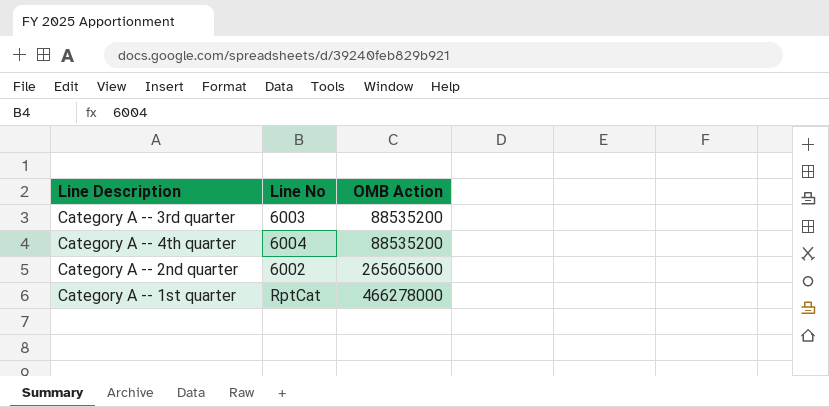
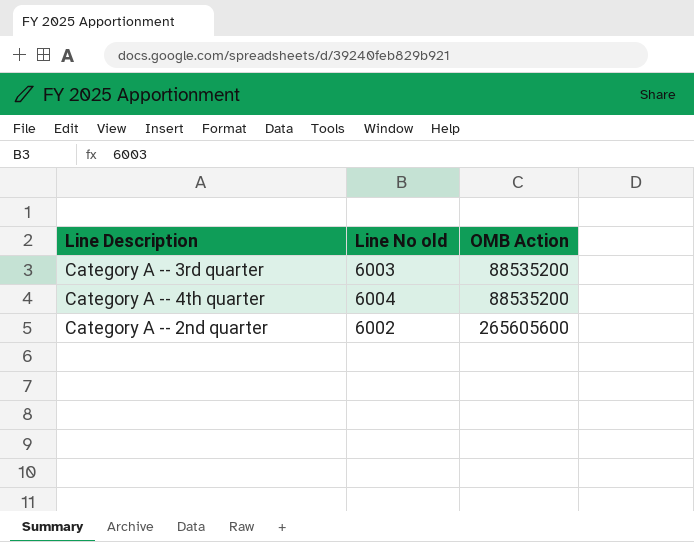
column name: Line No -> Line No old
row Category A -- 1st quarter: RptCat | 466278000 -> none

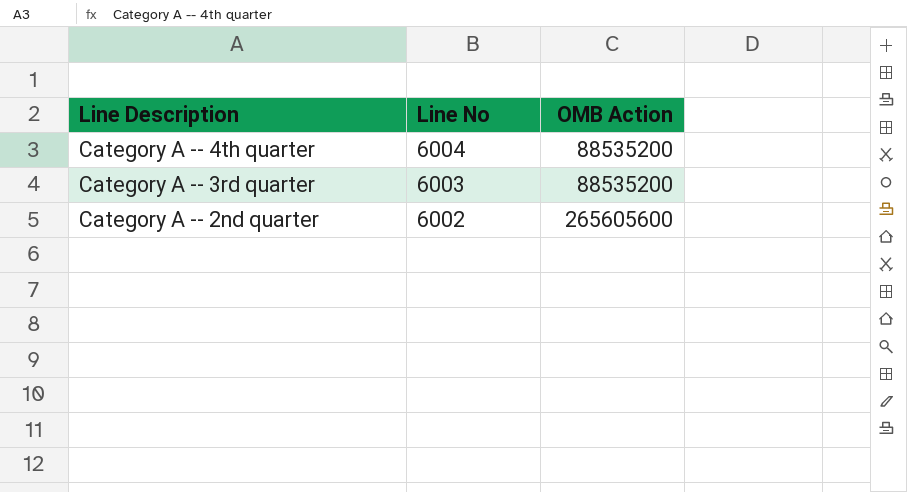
row order: OMB Action ascending -> Line Description descending
column name: Line No old -> Line No

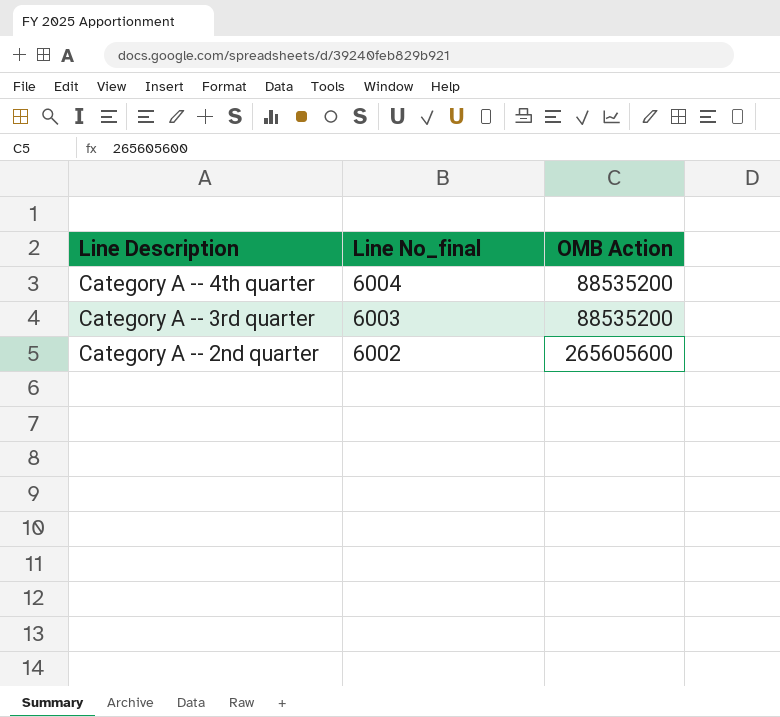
column name: Line No -> Line No_final

